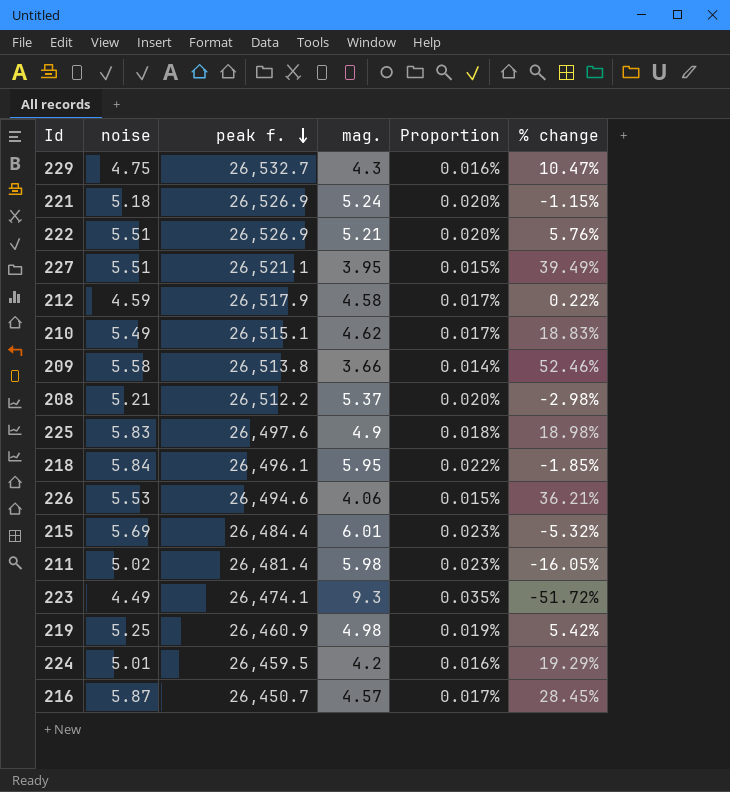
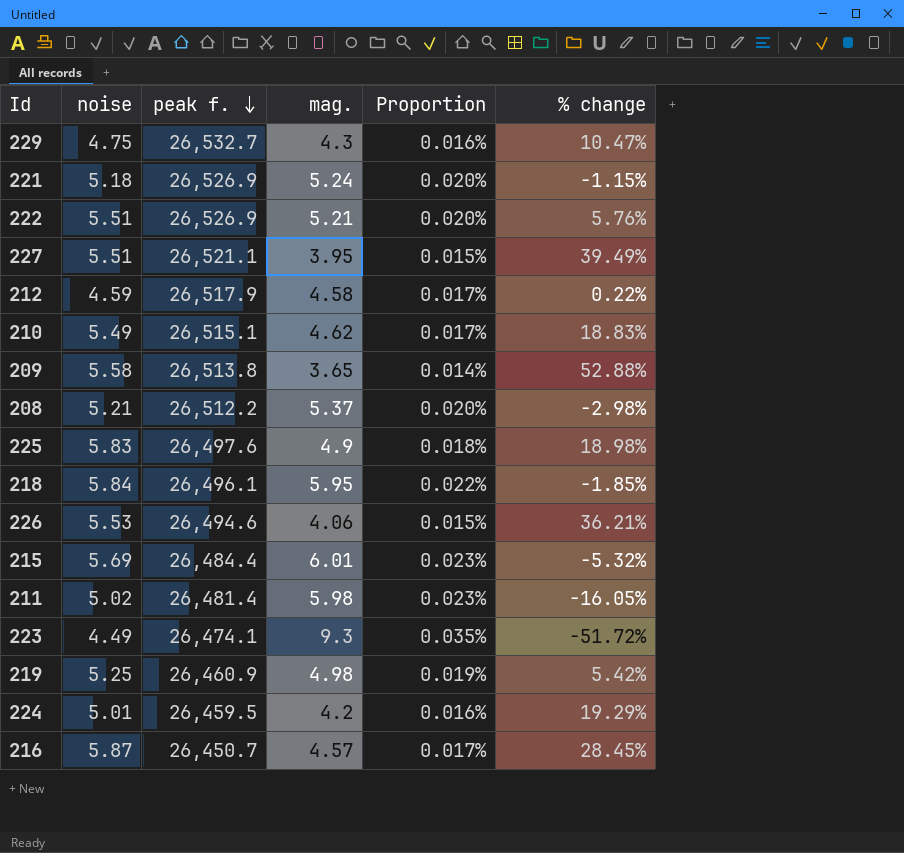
209 | mag.: 3.66 -> 3.65
209 | % change: 52.46% -> 52.88%

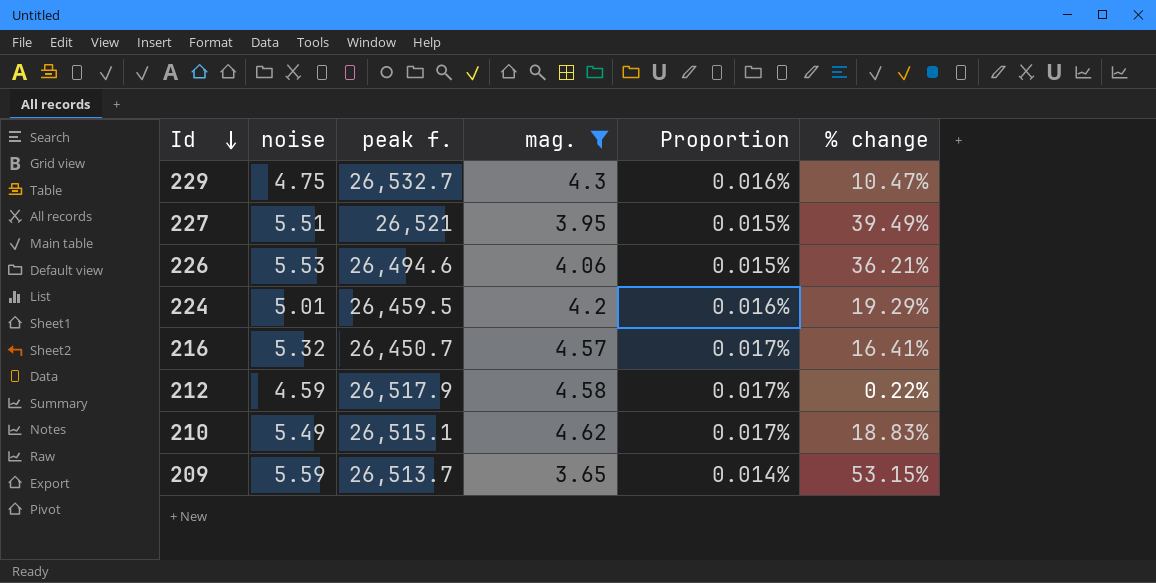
filter: none -> mag. <= 4.62
row order: peak f. descending -> Id descending
227 | peak f.: 26,521.1 -> 26,521
216 | noise: 5.87 -> 5.32
216 | % change: 28.45% -> 16.41%
209 | noise: 5.58 -> 5.59
209 | peak f.: 26,513.8 -> 26,513.7
209 | % change: 52.88% -> 53.15%

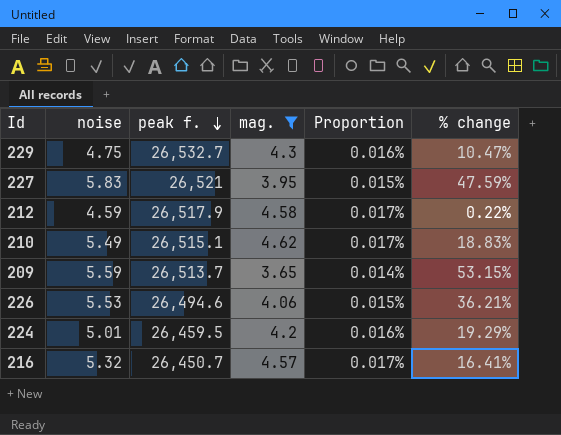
row order: Id descending -> peak f. descending
227 | noise: 5.51 -> 5.83
227 | % change: 39.49% -> 47.59%

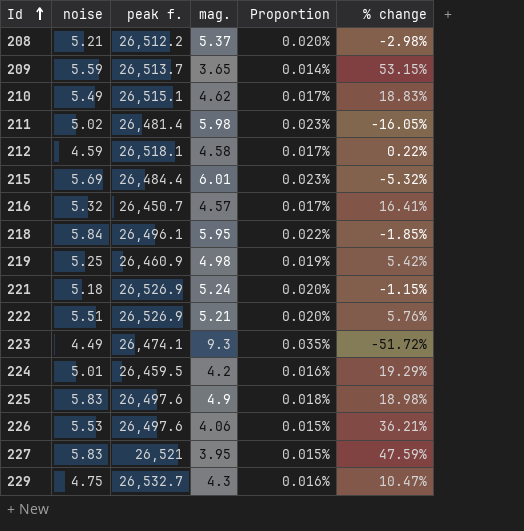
filter: mag. <= 4.62 -> none
row order: peak f. descending -> Id ascending
212 | peak f.: 26,517.9 -> 26,518.1
226 | peak f.: 26,494.6 -> 26,497.6

